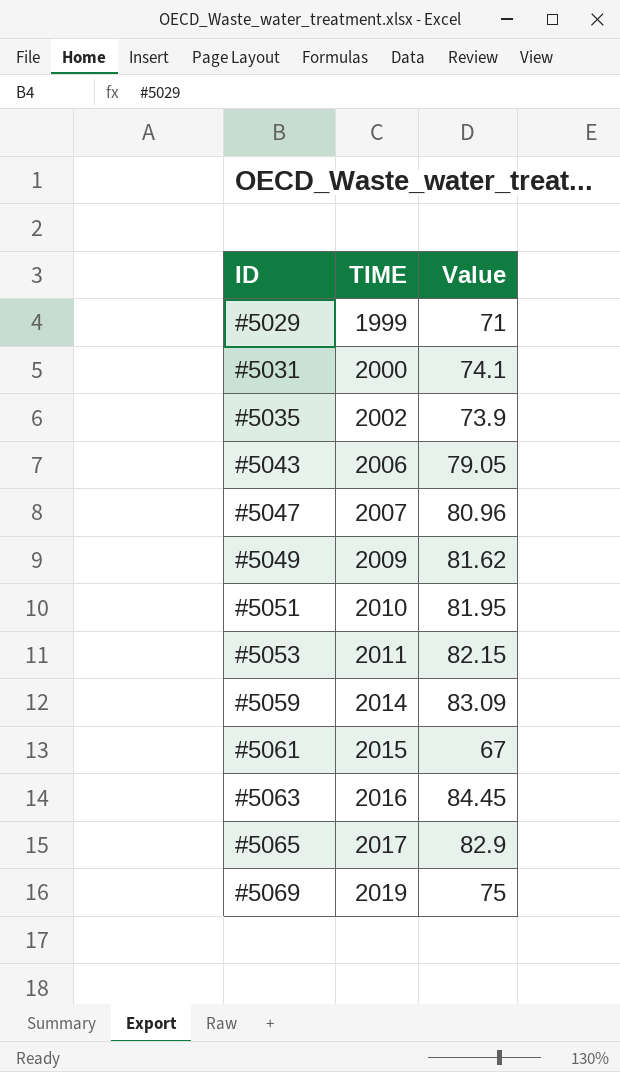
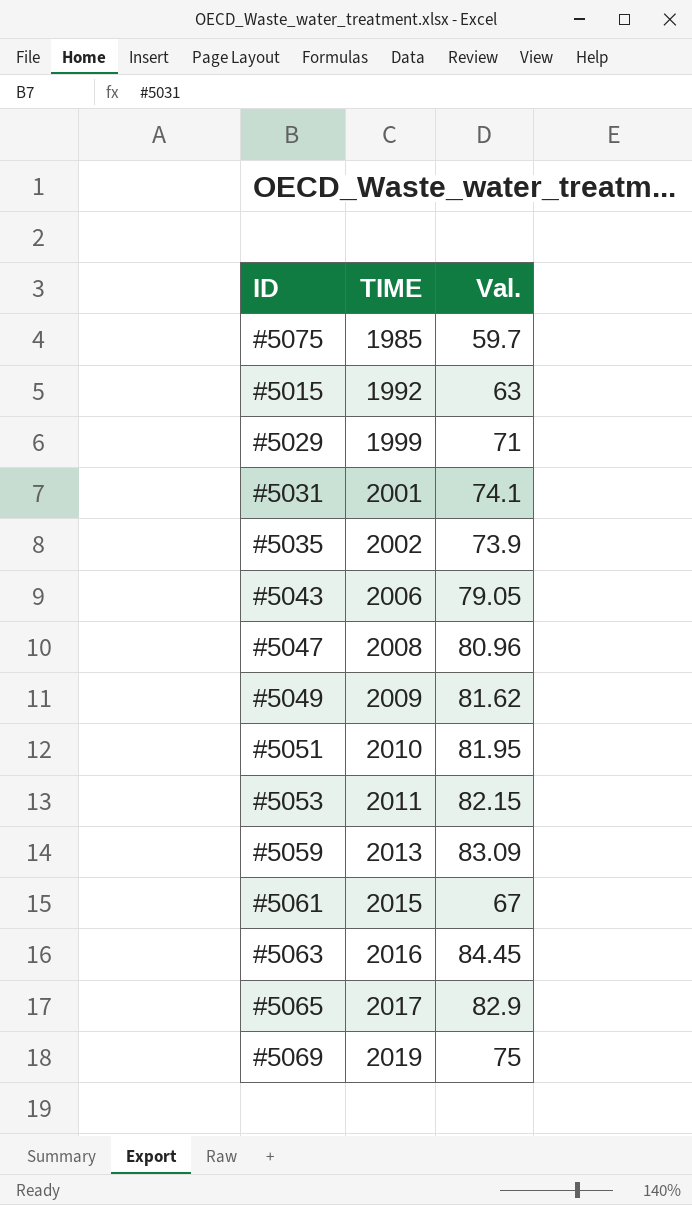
column name: Value -> Val.
row #5075: none -> 1985 | 59.7
row #5015: none -> 1992 | 63
#5031 | TIME: 2000 -> 2001
#5047 | TIME: 2007 -> 2008
#5059 | TIME: 2014 -> 2013

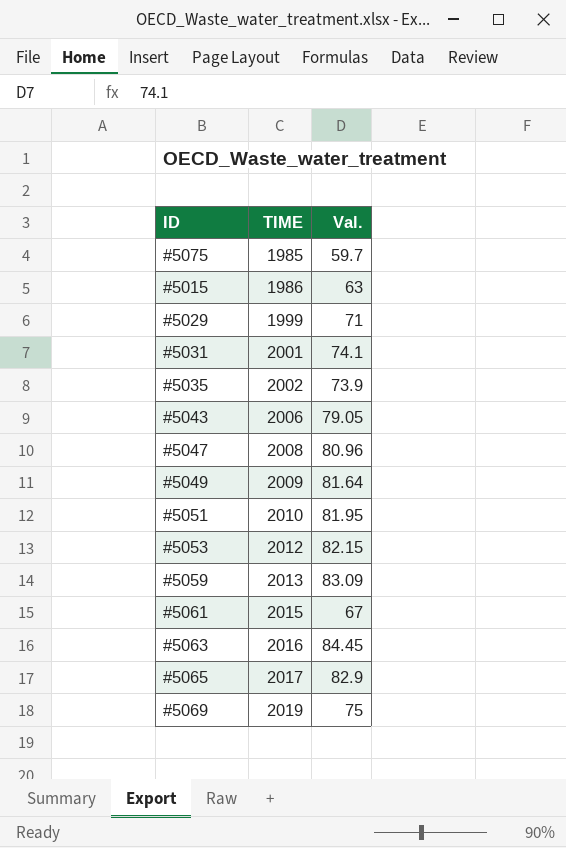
#5015 | TIME: 1992 -> 1986
#5049 | Val.: 81.62 -> 81.64
#5053 | TIME: 2011 -> 2012

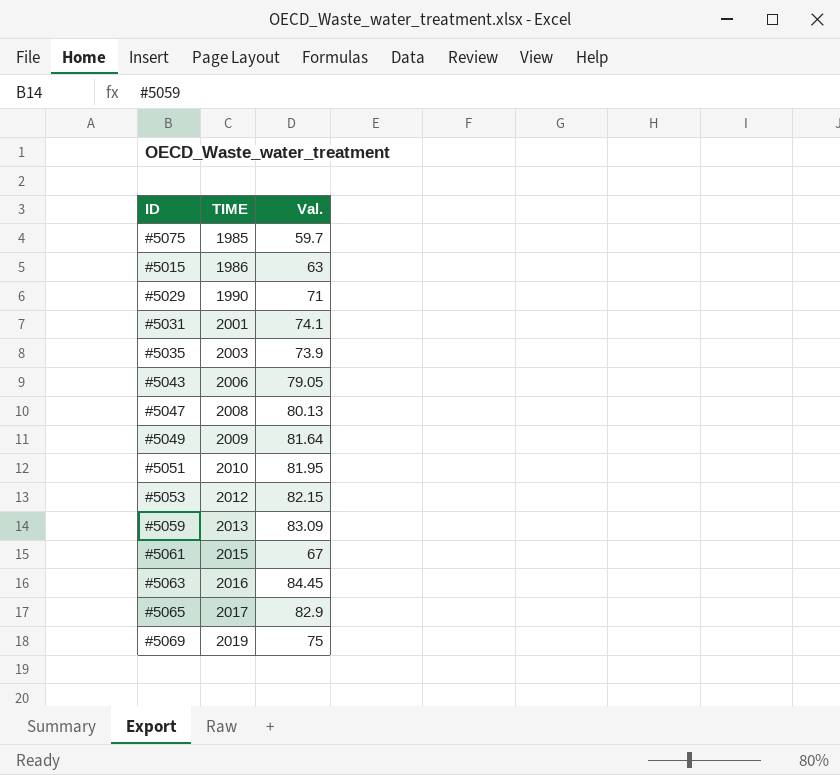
#5029 | TIME: 1999 -> 1990
#5035 | TIME: 2002 -> 2003
#5047 | Val.: 80.96 -> 80.13

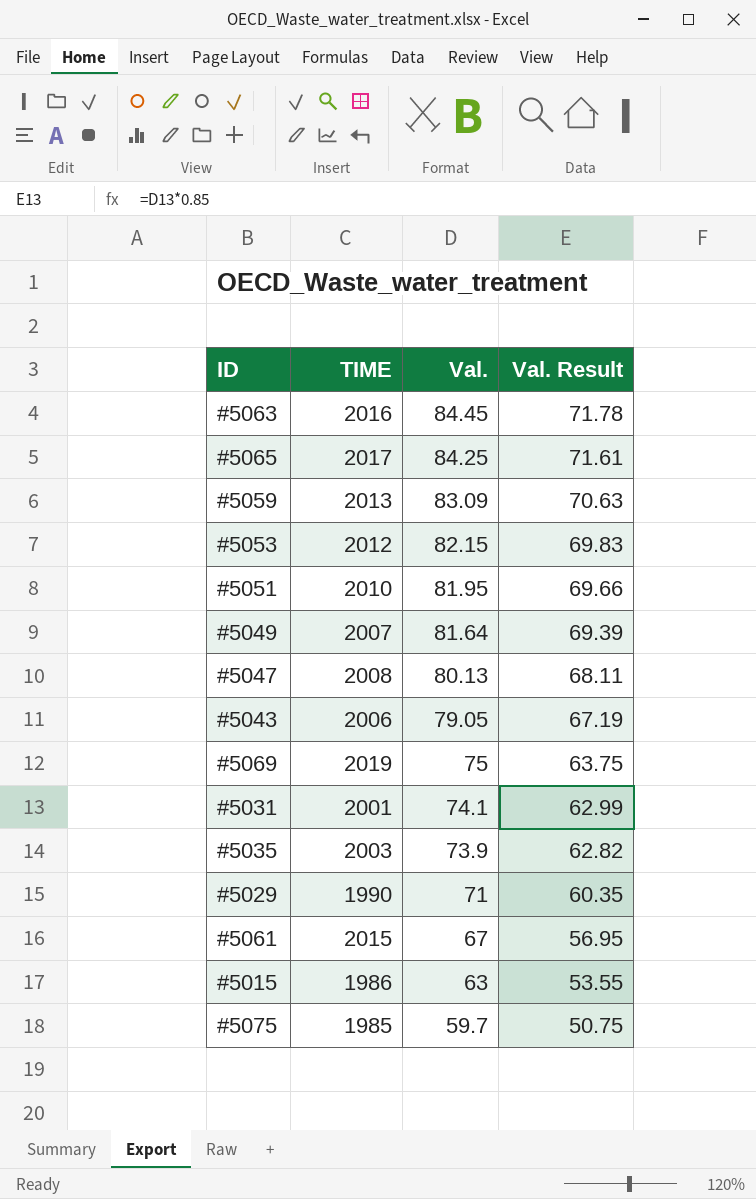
row order: TIME ascending -> Val. descending
column Val. Result | formula: none -> [Val.] * 0.85
#5065 | Val.: 82.9 -> 84.25
#5049 | TIME: 2009 -> 2007

